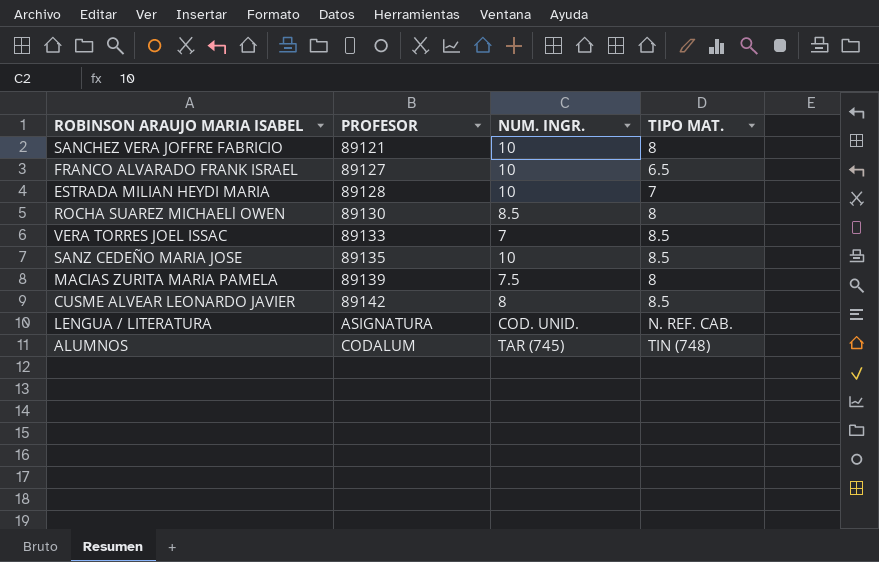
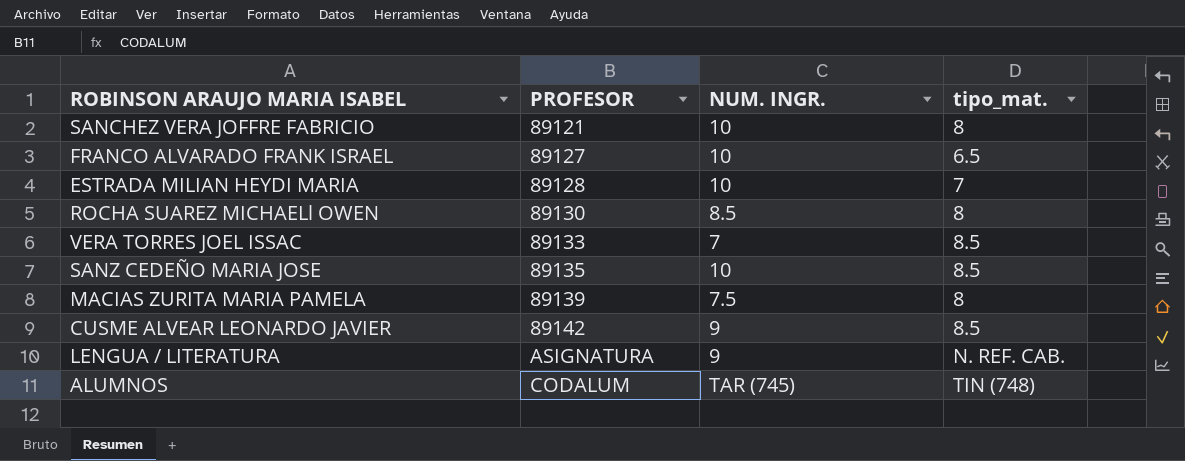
column name: TIPO MAT. -> tipo_mat.
CUSME ALVEAR LEONARDO JAVIER | NUM. INGR.: 8 -> 9
LENGUA / LITERATURA | NUM. INGR.: COD. UNID. -> 9

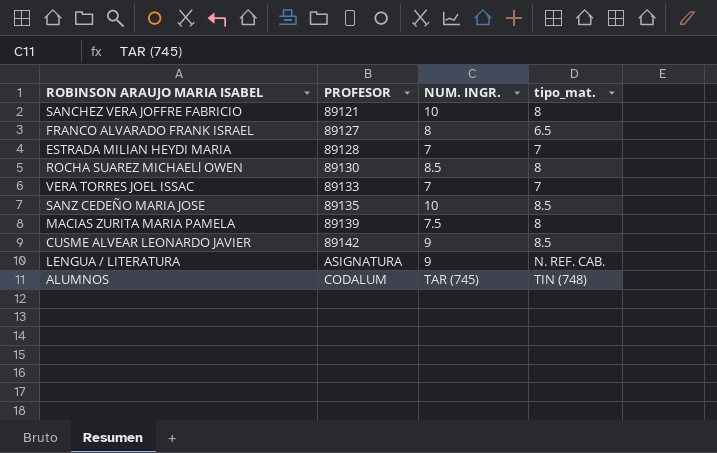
FRANCO ALVARADO FRANK ISRAEL | NUM. INGR.: 10 -> 8
ESTRADA MILIAN HEYDI MARIA | NUM. INGR.: 10 -> 7
VERA TORRES JOEL ISSAC | tipo_mat.: 8.5 -> 7

